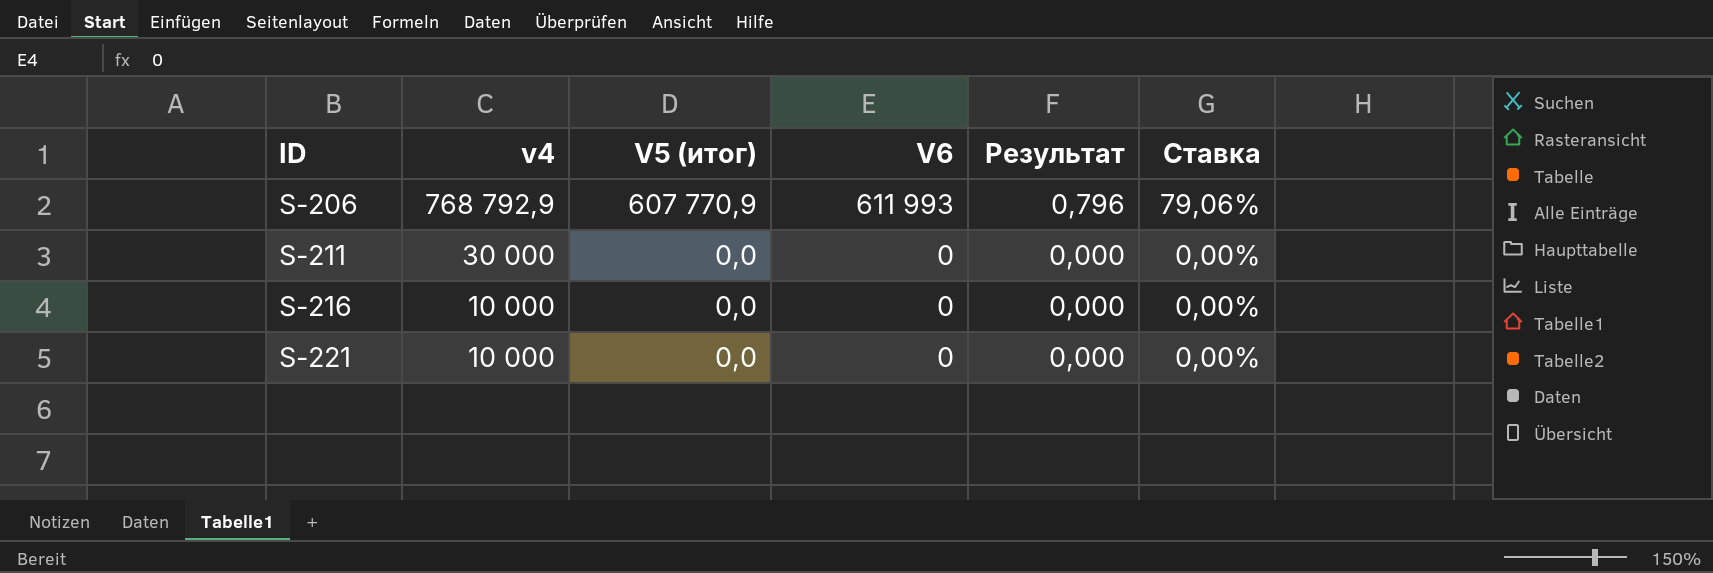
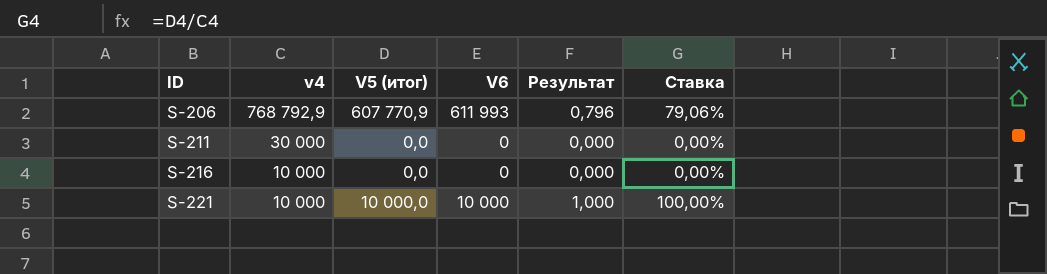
S-221 | V5 (итог): 0,0 -> 10 000,0
S-221 | V6: 0 -> 10 000
S-221 | Результат: 0,000 -> 1,000
S-221 | Ставка: 0,00% -> 100,00%

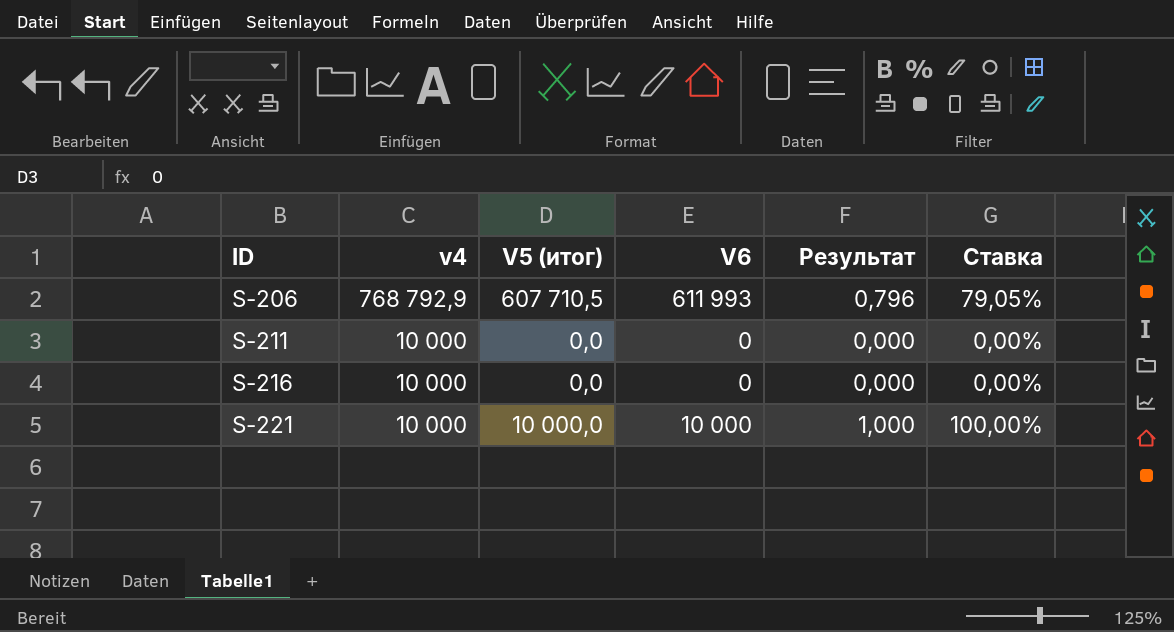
S-206 | V5 (итог): 607 770,9 -> 607 710,5
S-206 | Ставка: 79,06% -> 79,05%
S-211 | v4: 30 000 -> 10 000

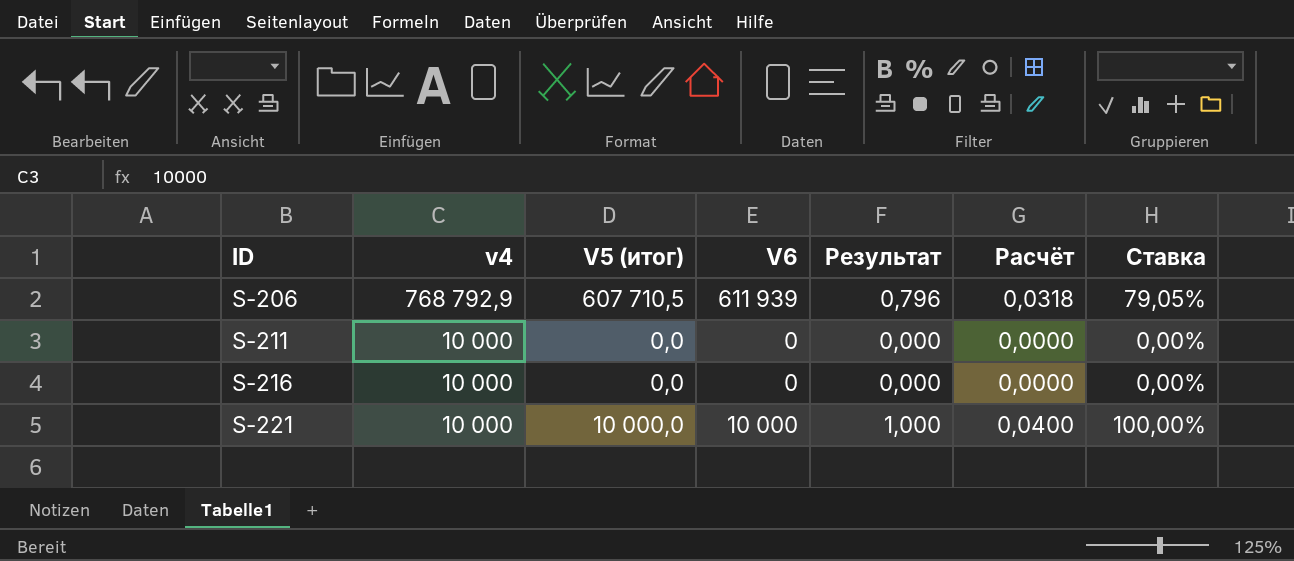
column Расчёт | formula: none -> [Результат] * 0,04
S-206 | V6: 611 993 -> 611 939

